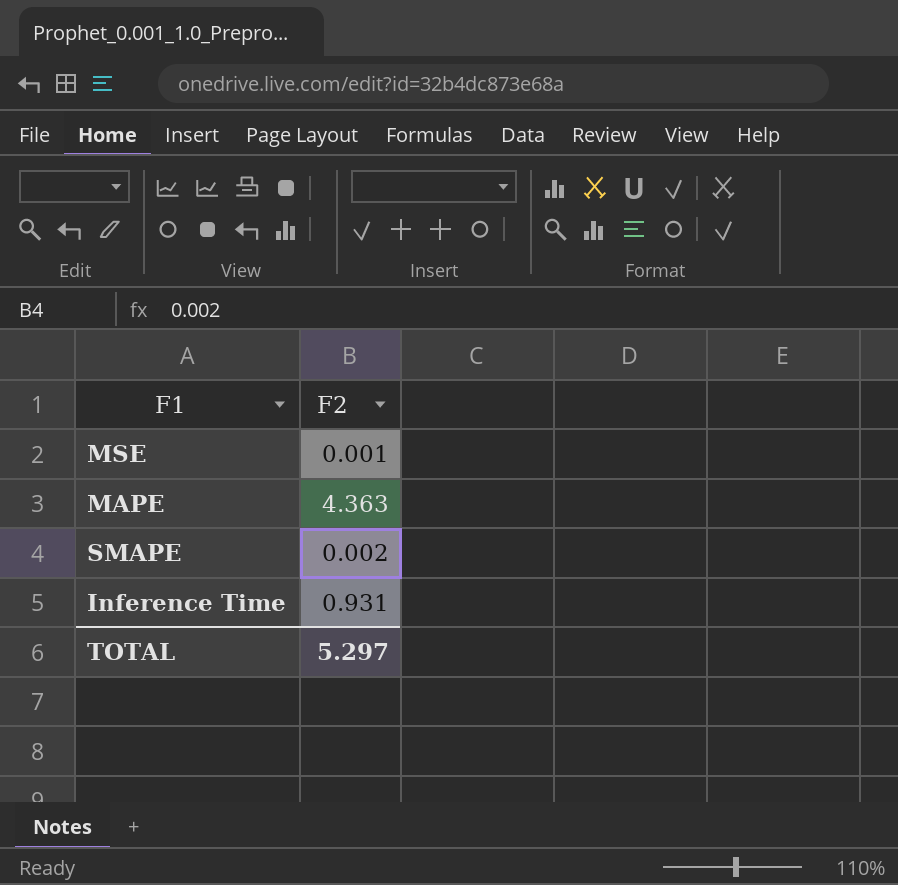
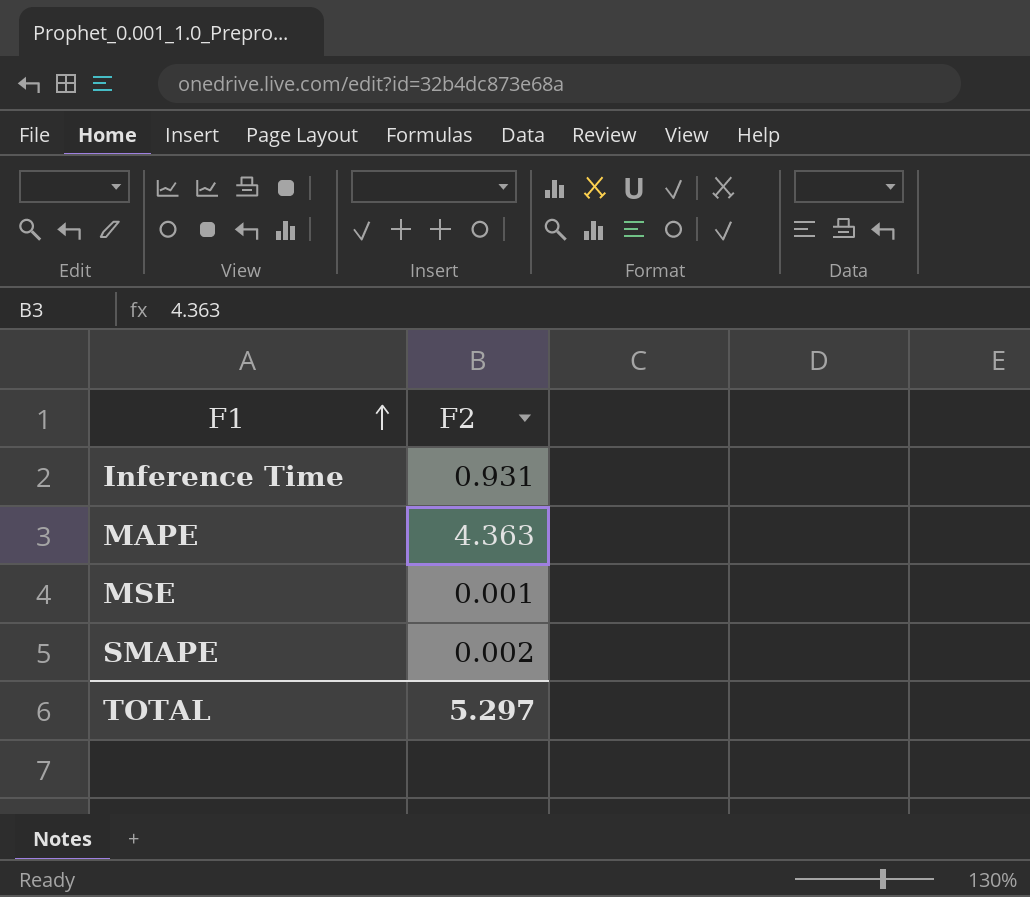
row order: none -> F1 ascending

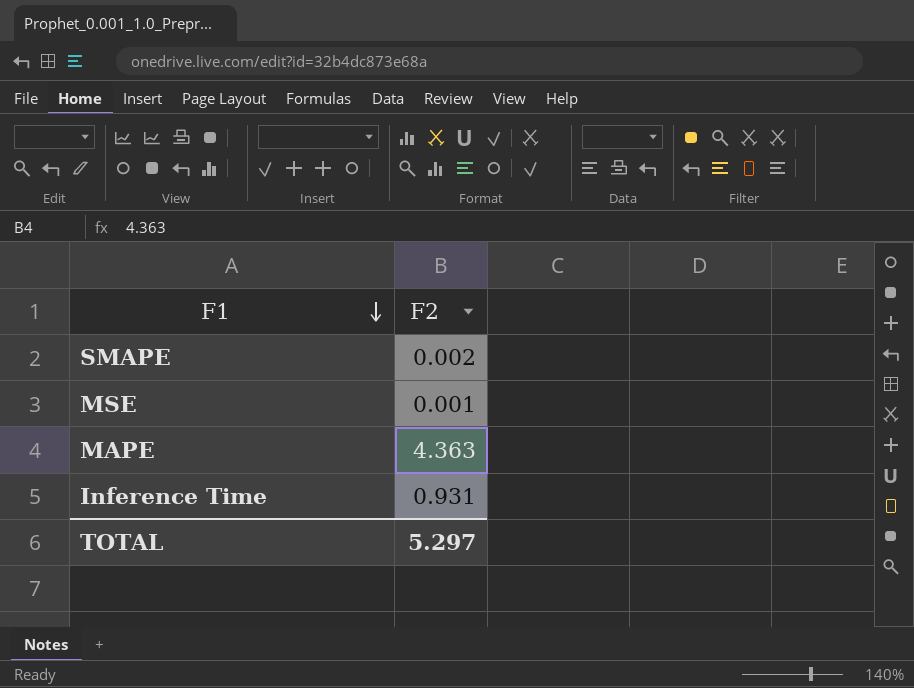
row order: F1 ascending -> F1 descending

